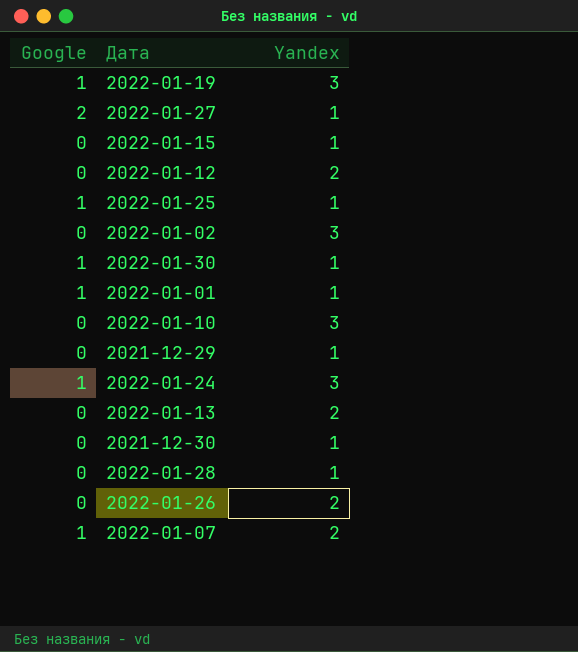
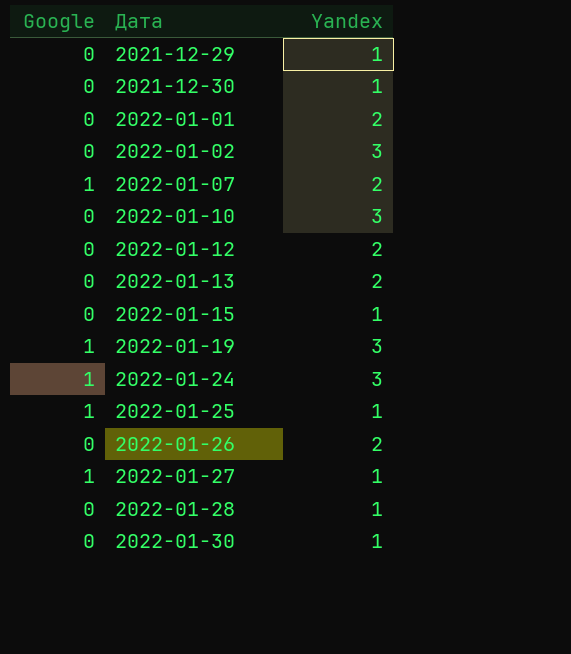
row order: none -> Дата ascending
2022-01-01 | Google: 1 -> 0
2022-01-01 | Yandex: 1 -> 2
2022-01-27 | Google: 2 -> 1
2022-01-30 | Google: 1 -> 0

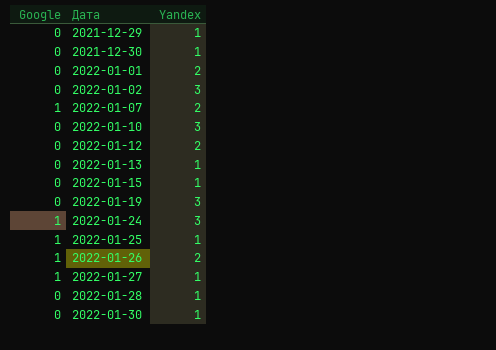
2022-01-13 | Yandex: 2 -> 1
2022-01-19 | Google: 1 -> 0
2022-01-26 | Google: 0 -> 1

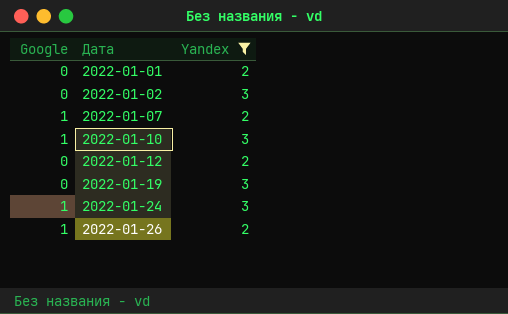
filter: none -> Yandex != 1
2022-01-10 | Google: 0 -> 1

